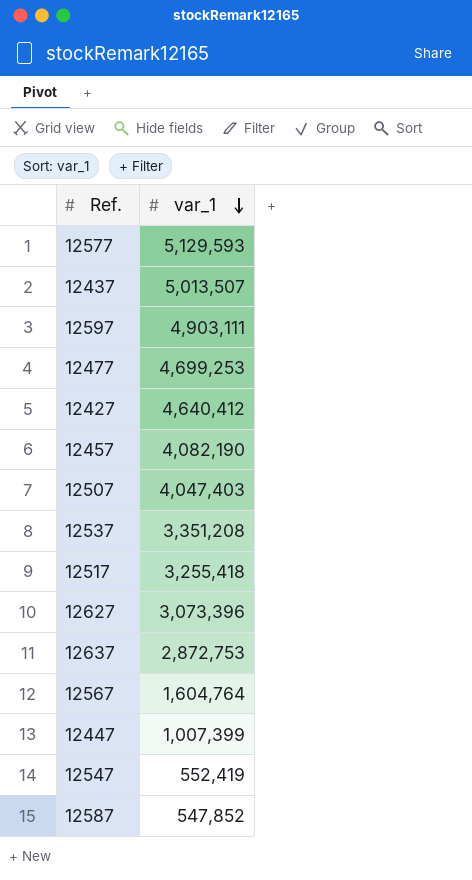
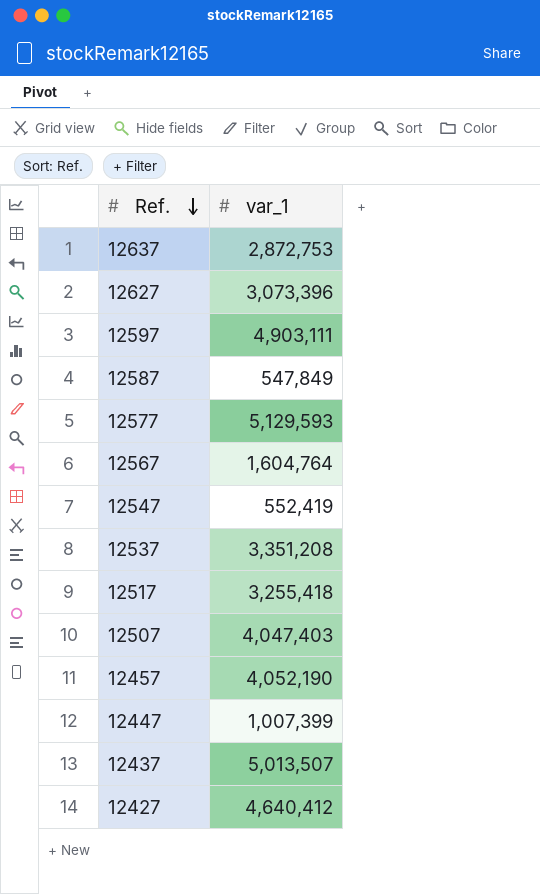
row order: var_1 descending -> Ref. descending
row 12477: 4,699,253 -> none
12587 | var_1: 547,852 -> 547,849
12457 | var_1: 4,082,190 -> 4,052,190

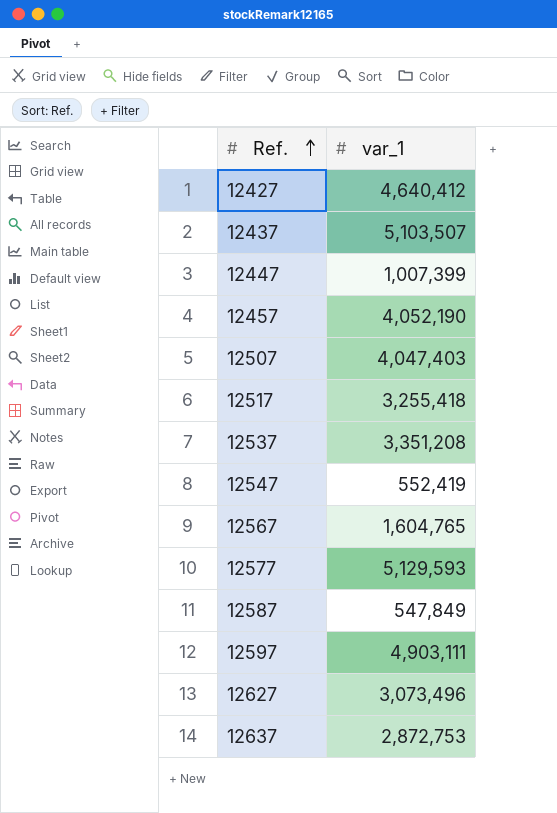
row order: Ref. descending -> Ref. ascending
12437 | var_1: 5,013,507 -> 5,103,507
12567 | var_1: 1,604,764 -> 1,604,765
12627 | var_1: 3,073,396 -> 3,073,496

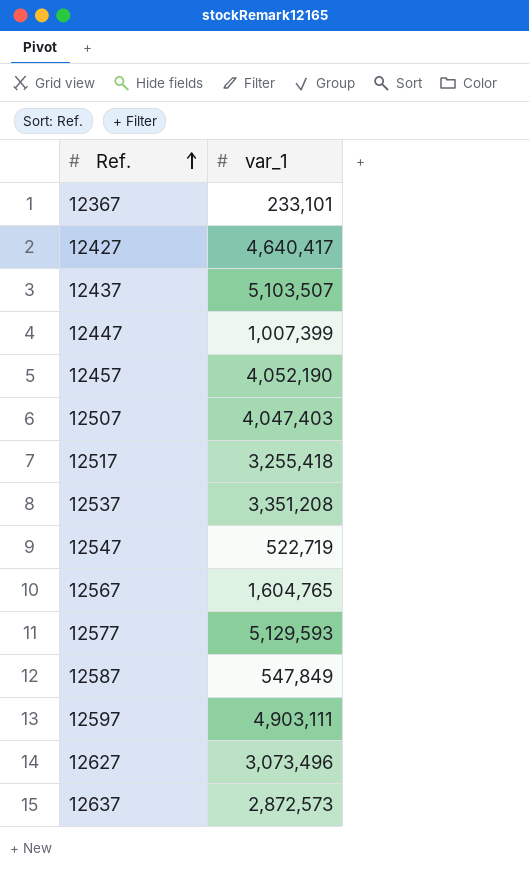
row 12367: none -> 233,101
12427 | var_1: 4,640,412 -> 4,640,417
12547 | var_1: 552,419 -> 522,719
12637 | var_1: 2,872,753 -> 2,872,573

